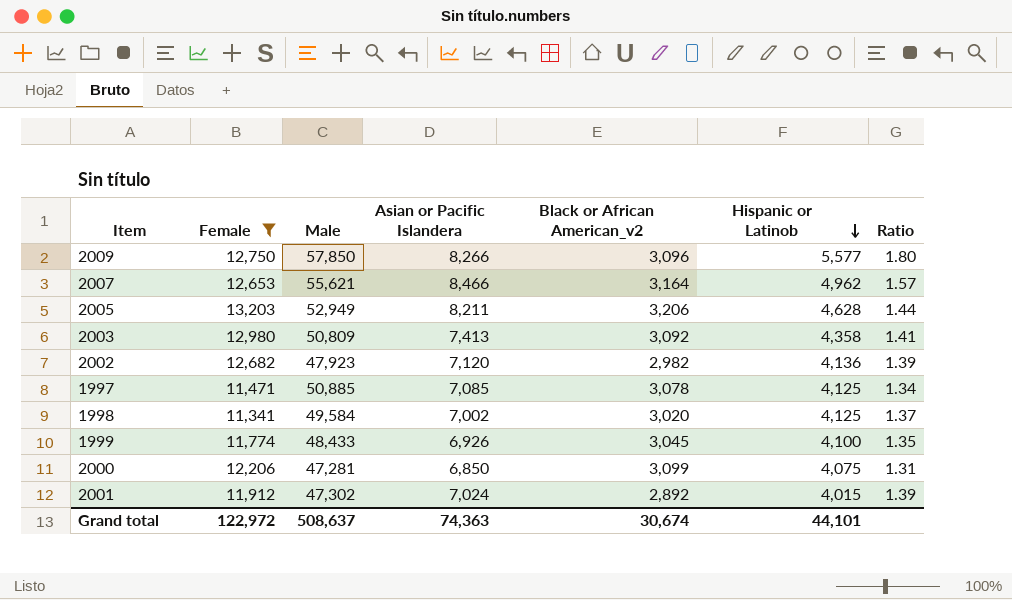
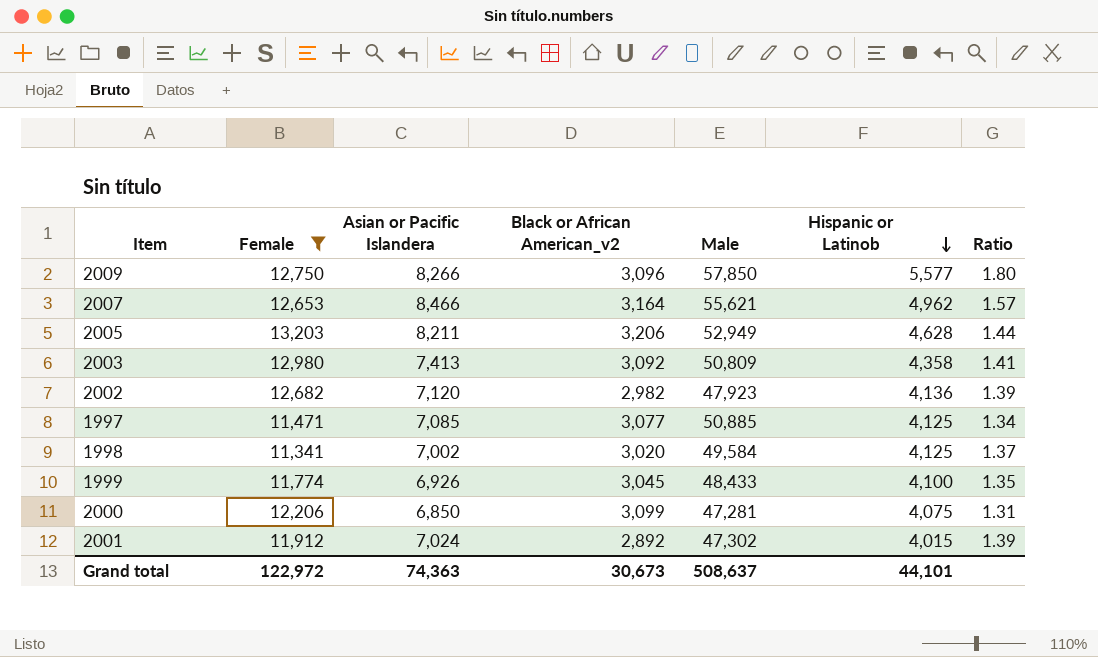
column Male | position: 3 -> 5
1997 | Black or African American_v2: 3,078 -> 3,077
Grand total | Black or African American_v2: 30,674 -> 30,673

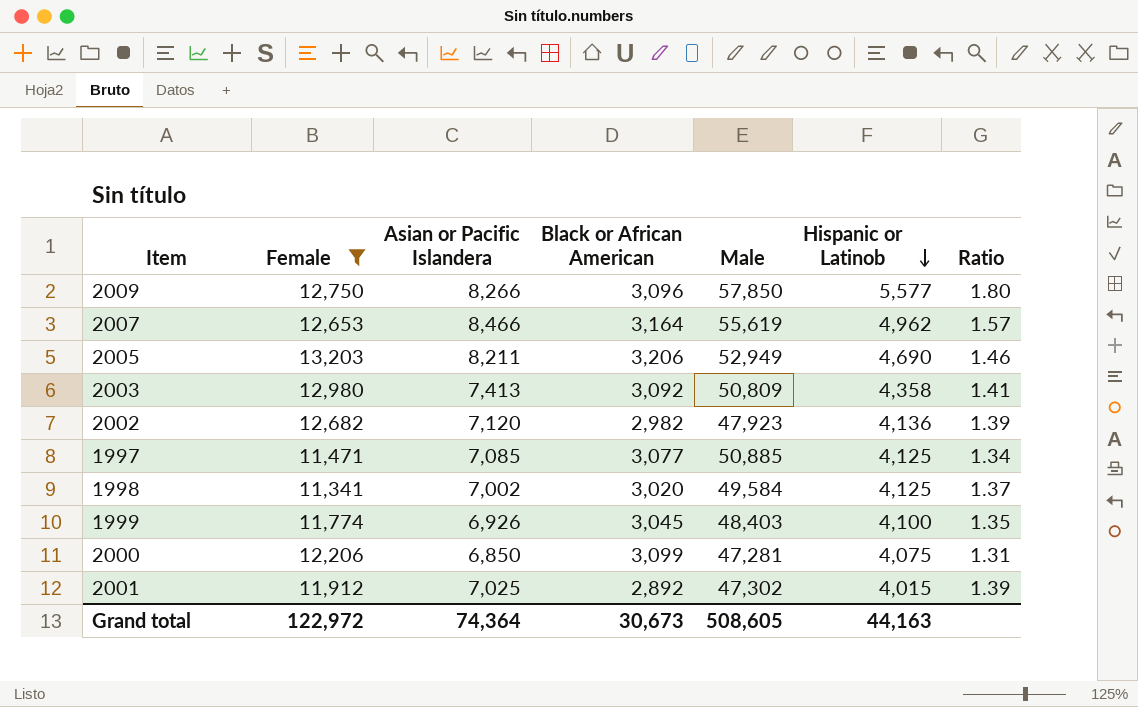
column name: Black or African American_v2 -> Black or African American
2007 | Male: 55,621 -> 55,619
2005 | Hispanic or Latinob: 4,628 -> 4,690
2005 | Ratio: 1.44 -> 1.46
1999 | Male: 48,433 -> 48,403
2001 | Asian or Pacific Islandera: 7,024 -> 7,025
Grand total | Asian or Pacific Islandera: 74,363 -> 74,364
Grand total | Male: 508,637 -> 508,605
Grand total | Hispanic or Latinob: 44,101 -> 44,163

